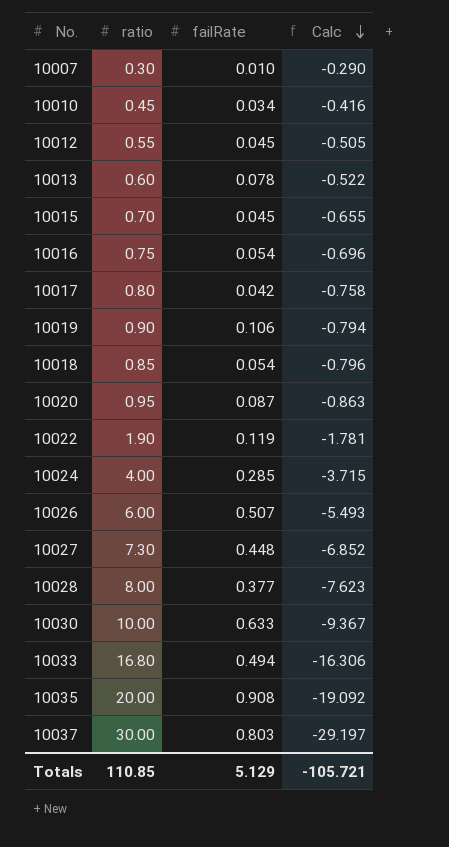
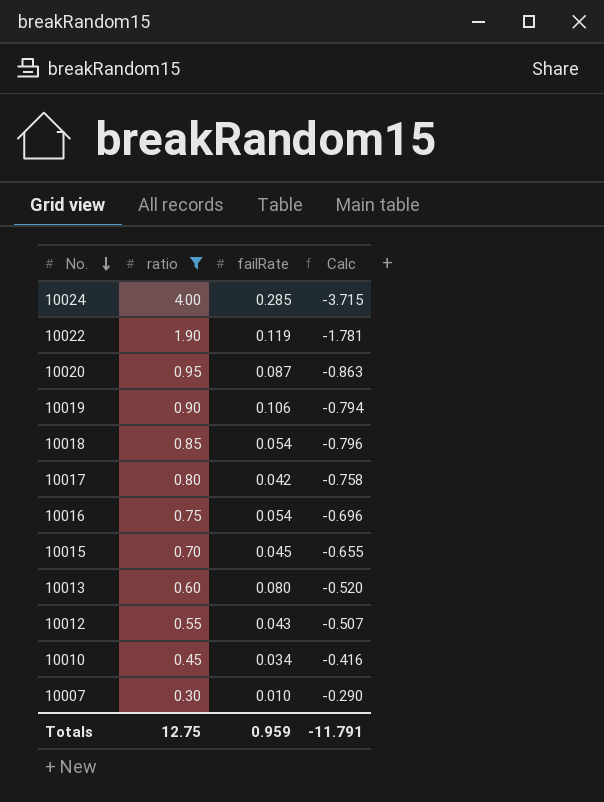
filter: none -> ratio <= 4.00
row order: Calc descending -> No. descending
10013 | failRate: 0.078 -> 0.080
10013 | Calc: -0.522 -> -0.520
10012 | failRate: 0.045 -> 0.043
10012 | Calc: -0.505 -> -0.507
Totals | ratio: 110.85 -> 12.75
Totals | failRate: 5.129 -> 0.959
Totals | Calc: -105.721 -> -11.791

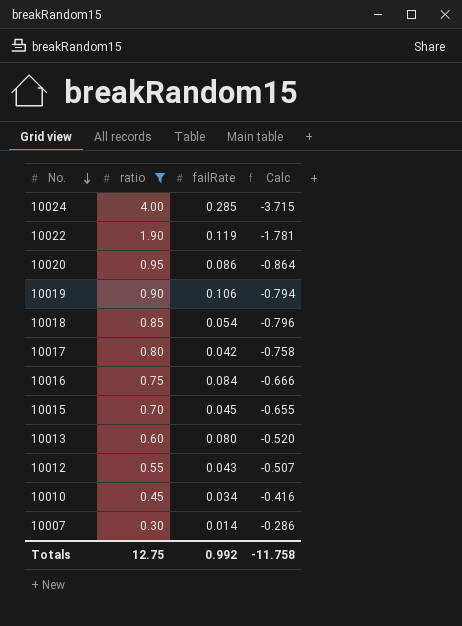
10020 | failRate: 0.087 -> 0.086
10020 | Calc: -0.863 -> -0.864
10016 | failRate: 0.054 -> 0.084
10016 | Calc: -0.696 -> -0.666
10007 | failRate: 0.010 -> 0.014
10007 | Calc: -0.290 -> -0.286
Totals | failRate: 0.959 -> 0.992
Totals | Calc: -11.791 -> -11.758

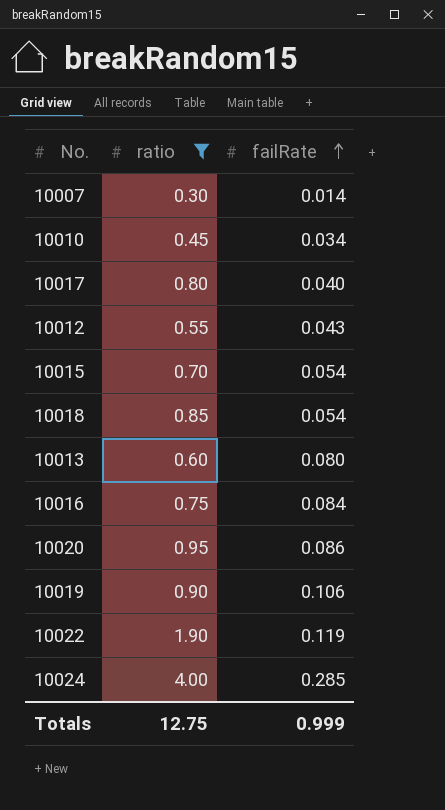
row order: No. descending -> failRate ascending
column Calc | formula: [failRate] - [ratio] -> none
10017 | failRate: 0.042 -> 0.040
10015 | failRate: 0.045 -> 0.054
Totals | failRate: 0.992 -> 0.999

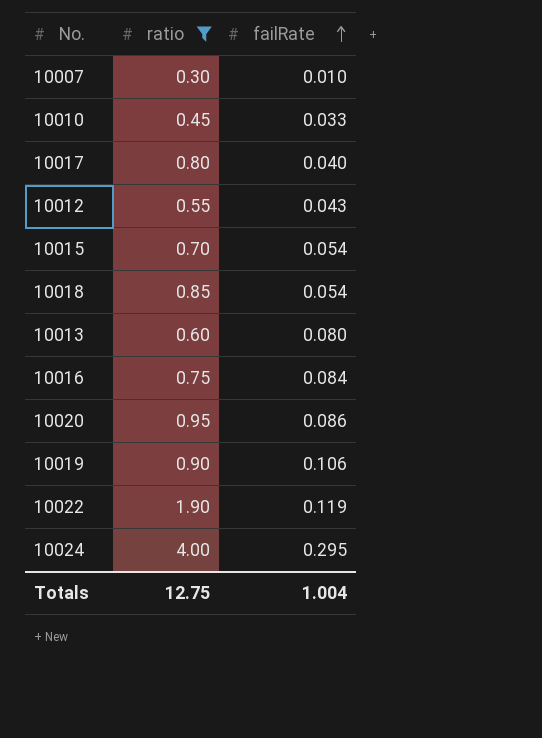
10007 | failRate: 0.014 -> 0.010
10010 | failRate: 0.034 -> 0.033
10024 | failRate: 0.285 -> 0.295
Totals | failRate: 0.999 -> 1.004

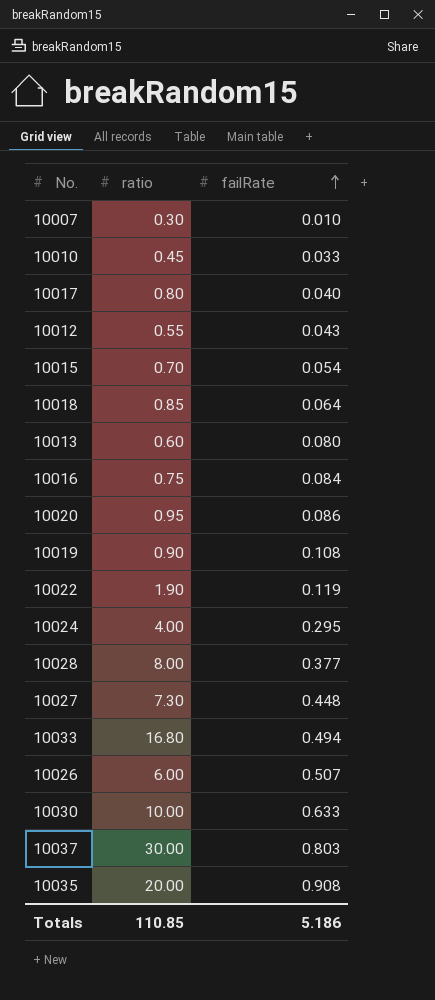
filter: ratio <= 4.00 -> none
10018 | failRate: 0.054 -> 0.064
10019 | failRate: 0.106 -> 0.108
Totals | ratio: 12.75 -> 110.85
Totals | failRate: 1.004 -> 5.186

